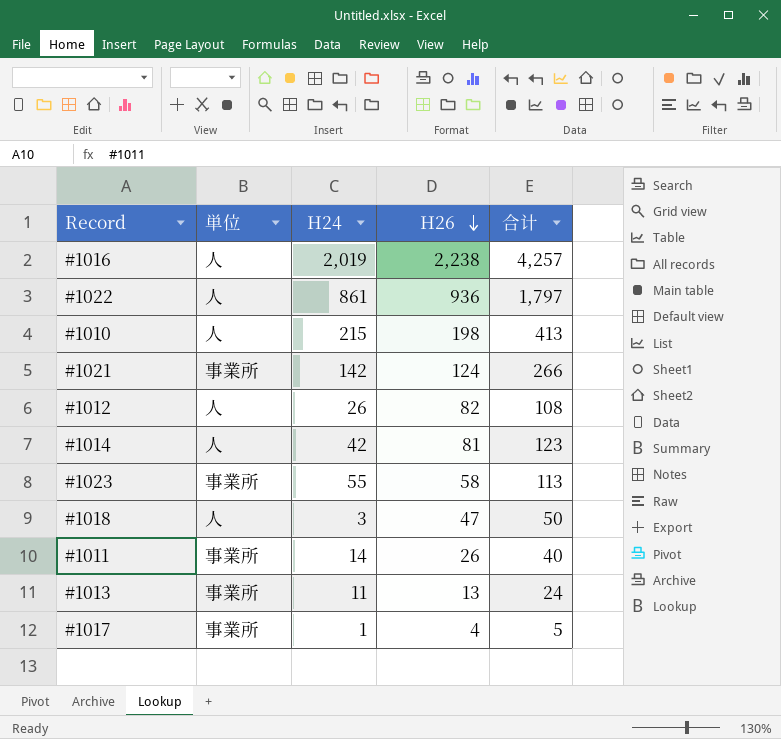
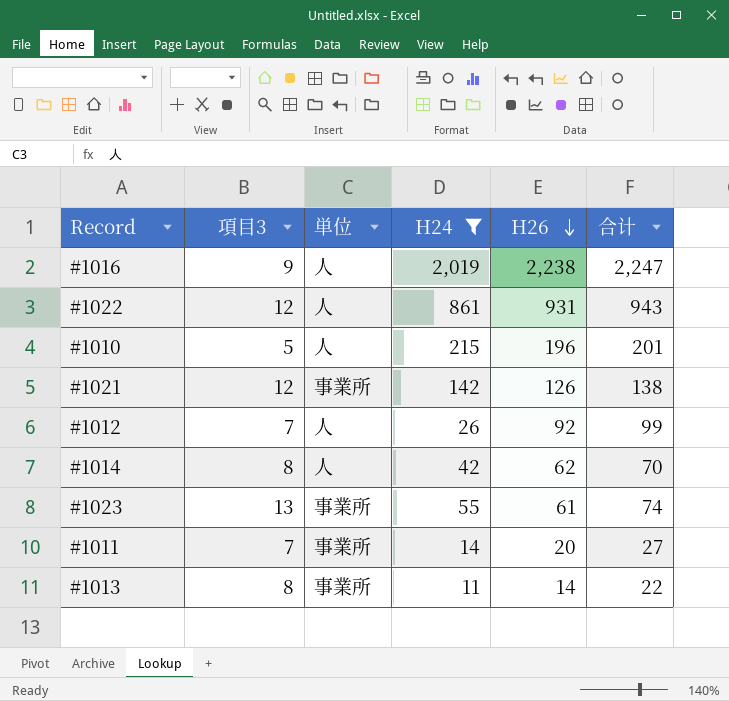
filter: none -> H24 >= 11
column 項目3 | position: none -> 2
column 合计 | formula: [H24] + [H26] -> [項目3] + [H26]
#1022 | H26: 936 -> 931
#1010 | H26: 198 -> 196
#1021 | H26: 124 -> 126
#1012 | H26: 82 -> 92
#1014 | H26: 81 -> 62
#1023 | H26: 58 -> 61
#1011 | H26: 26 -> 20
#1013 | H26: 13 -> 14

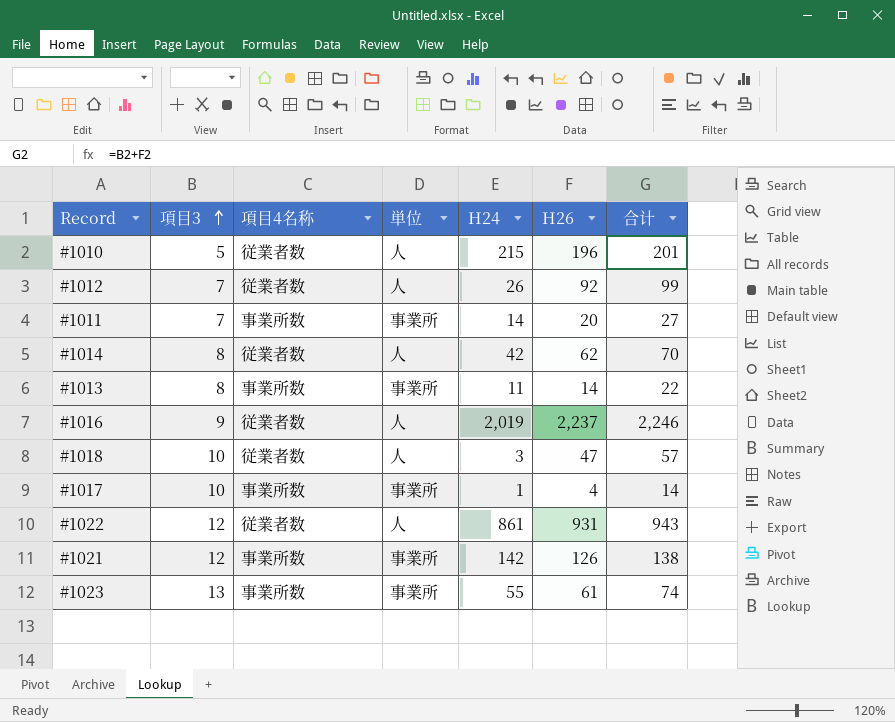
filter: H24 >= 11 -> none
row order: H26 descending -> 項目3 ascending
column 項目4名称 | position: none -> 3
#1016 | H26: 2,238 -> 2,237
#1016 | 合计: 2,247 -> 2,246

